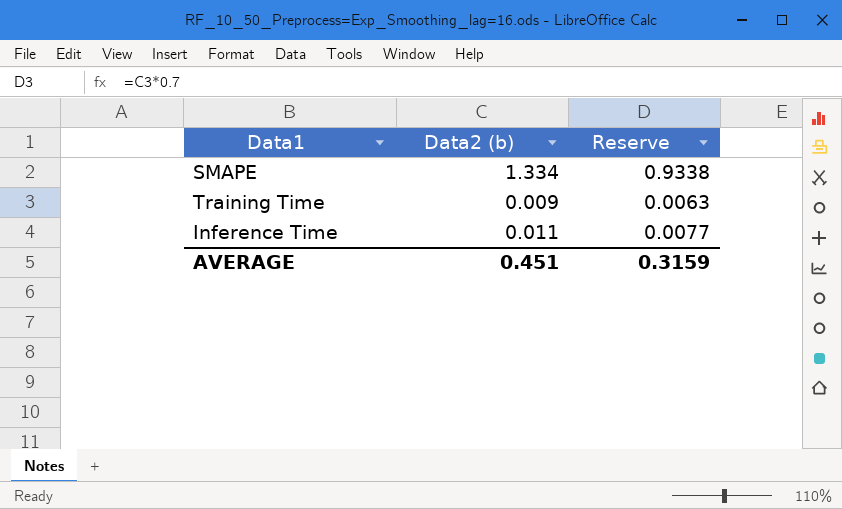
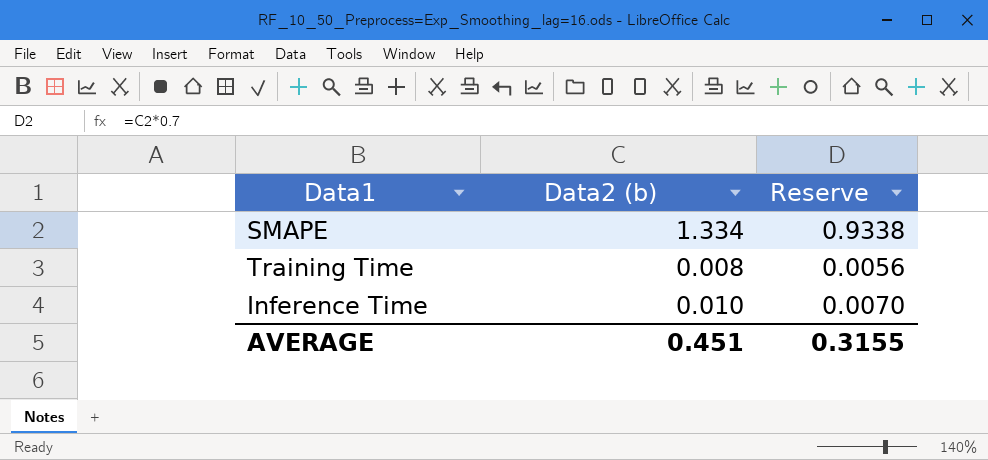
Training Time | Data2 (b): 0.009 -> 0.008
Training Time | Reserve: 0.0063 -> 0.0056
Inference Time | Data2 (b): 0.011 -> 0.010
Inference Time | Reserve: 0.0077 -> 0.0070
AVERAGE | Reserve: 0.3159 -> 0.3155

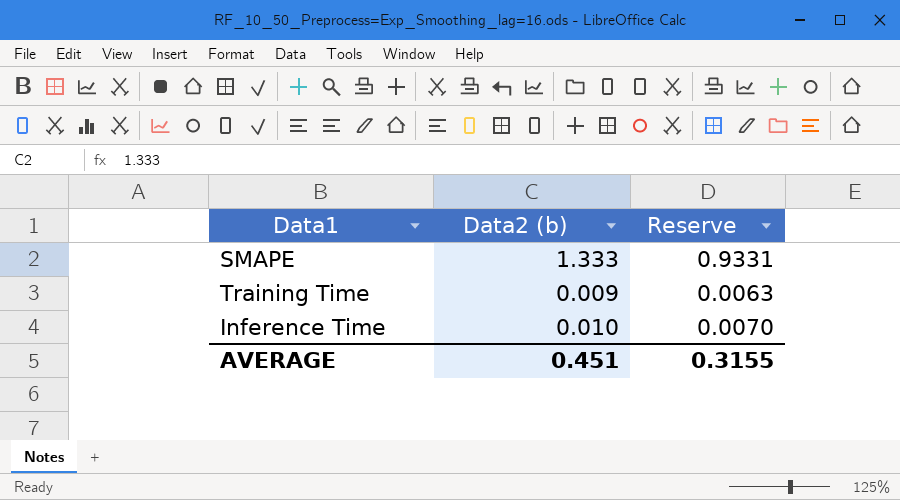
SMAPE | Data2 (b): 1.334 -> 1.333
SMAPE | Reserve: 0.9338 -> 0.9331
Training Time | Data2 (b): 0.008 -> 0.009
Training Time | Reserve: 0.0056 -> 0.0063

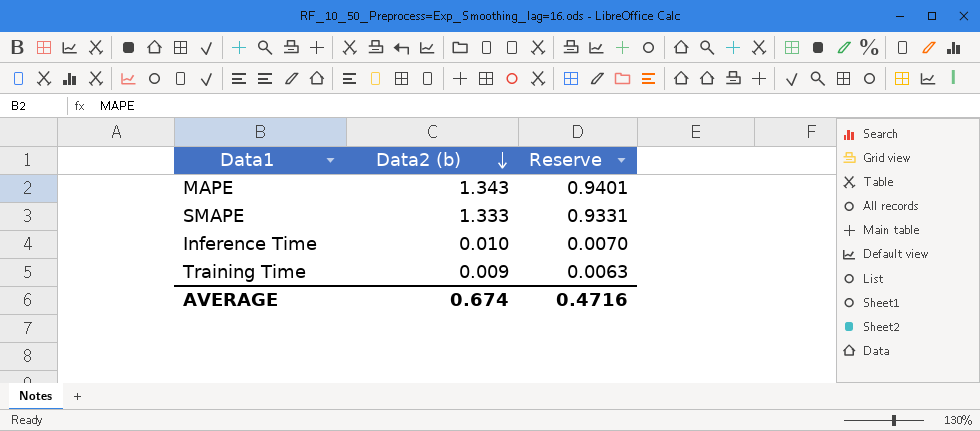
row order: none -> Data2 (b) descending
row MAPE: none -> 1.343 | 0.9401
AVERAGE | Data2 (b): 0.451 -> 0.674
AVERAGE | Reserve: 0.3155 -> 0.4716

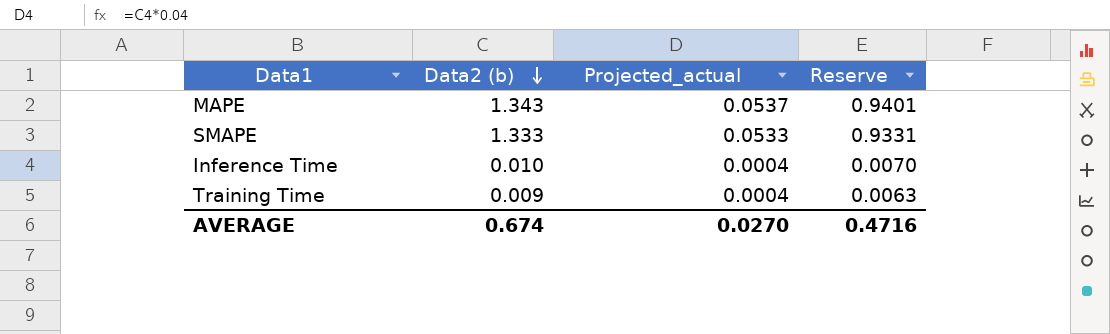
column Projected_actual | formula: none -> [Data2 (b)] * 0.04

